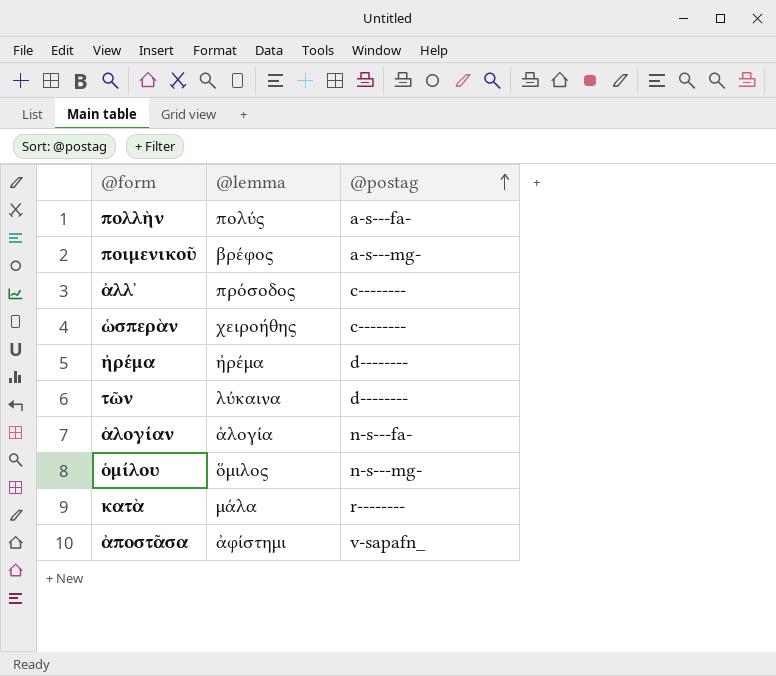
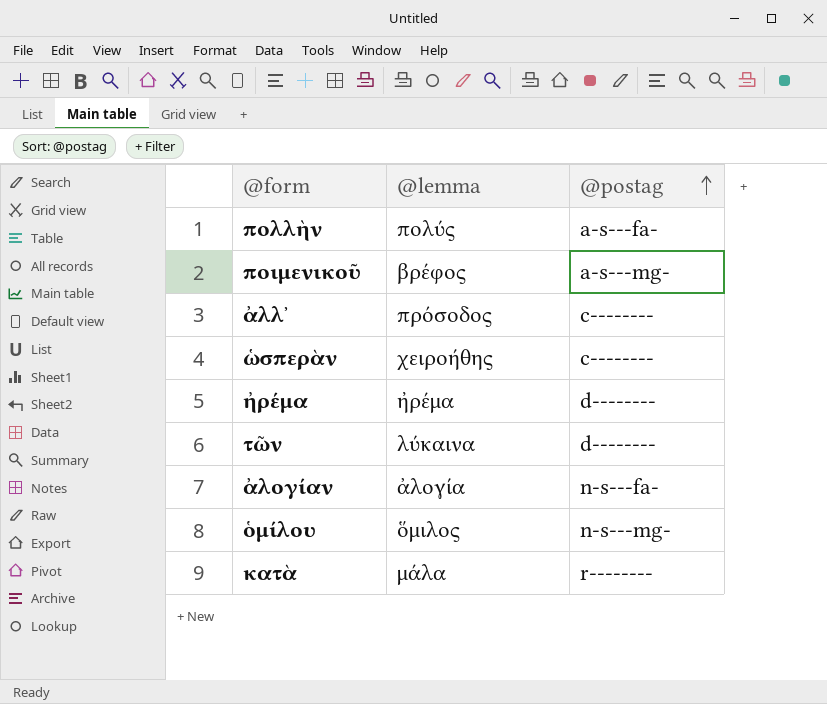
row ἀποστᾶσα: ἀφίστημι | v-sapafn_ -> none

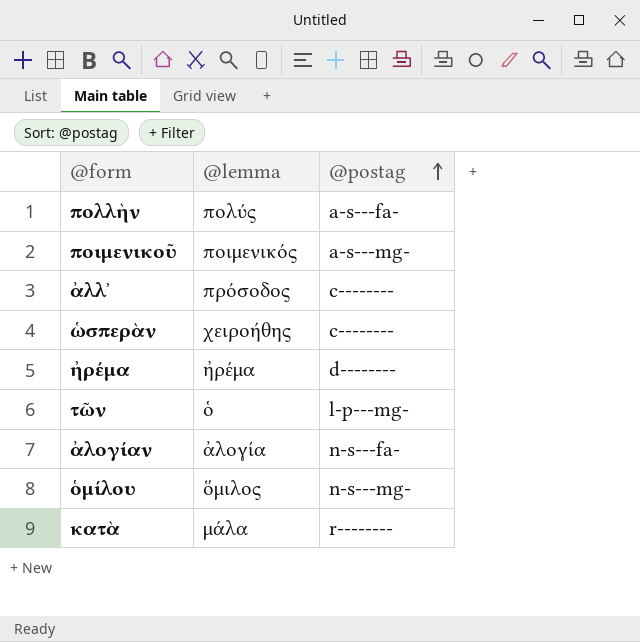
ποιμενικοῦ | @lemma: βρέφος -> ποιμενικός
τῶν | @lemma: λύκαινα -> ὁ
τῶν | @postag: d-------- -> l-p---mg-

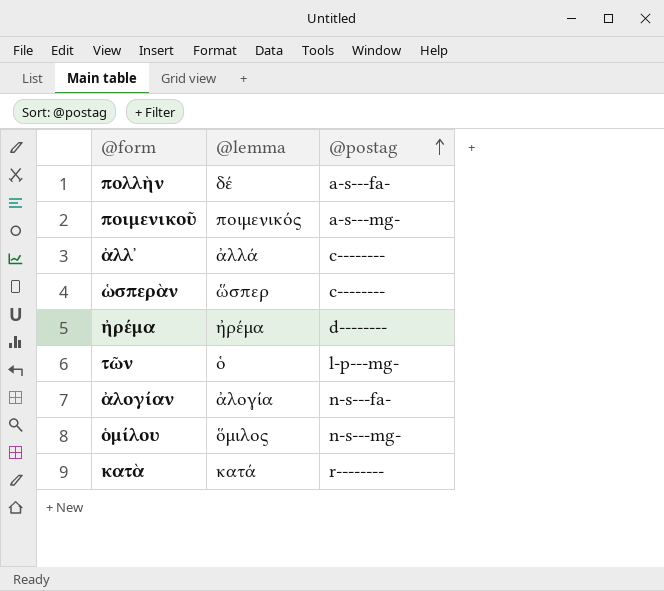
πολλὴν | @lemma: πολύς -> δέ
ἀλλ᾽ | @lemma: πρόσοδος -> ἀλλά
ὡσπερὰν | @lemma: χειροήθης -> ὥσπερ
κατὰ | @lemma: μάλα -> κατά

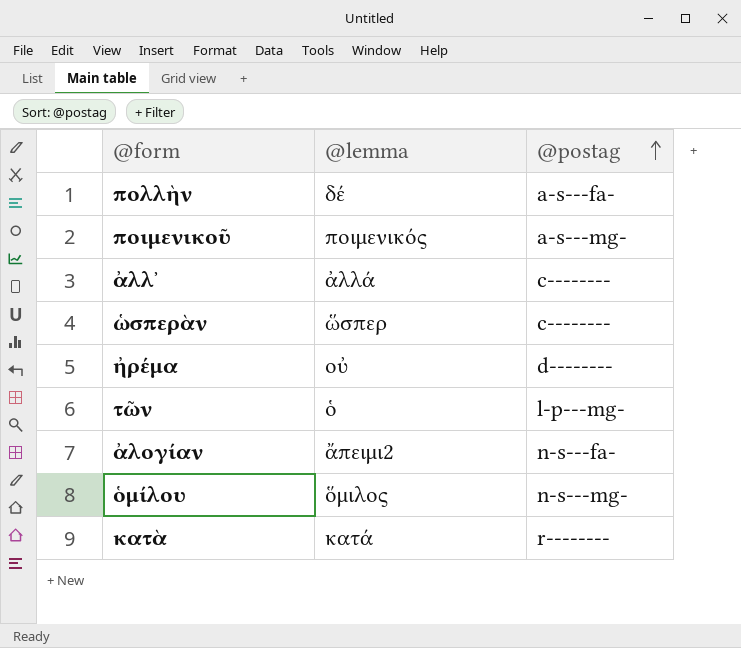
ἠρέμα | @lemma: ἠρέμα -> οὐ
ἀλογίαν | @lemma: ἀλογία -> ἄπειμι2

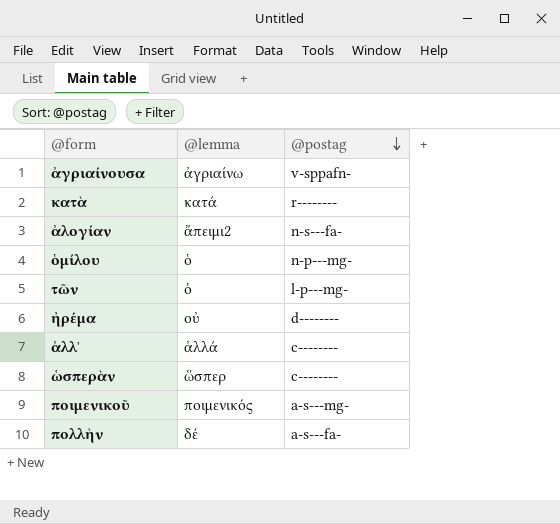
row order: @postag ascending -> @postag descending
row ἀγριαίνουσα: none -> ἀγριαίνω | v-sppafn-
ὁμίλου | @lemma: ὅμιλος -> ὁ
ὁμίλου | @postag: n-s---mg- -> n-p---mg-

